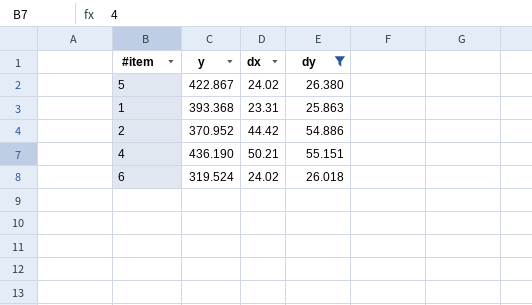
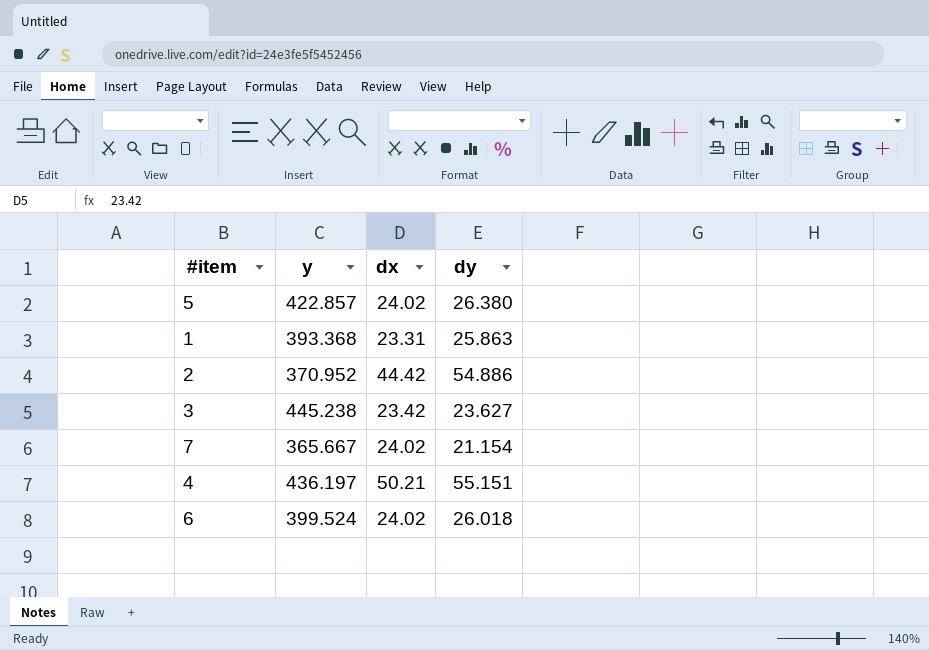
filter: dy >= 25.863 -> none
5 | y: 422.867 -> 422.857
4 | y: 436.190 -> 436.197
6 | y: 319.524 -> 399.524

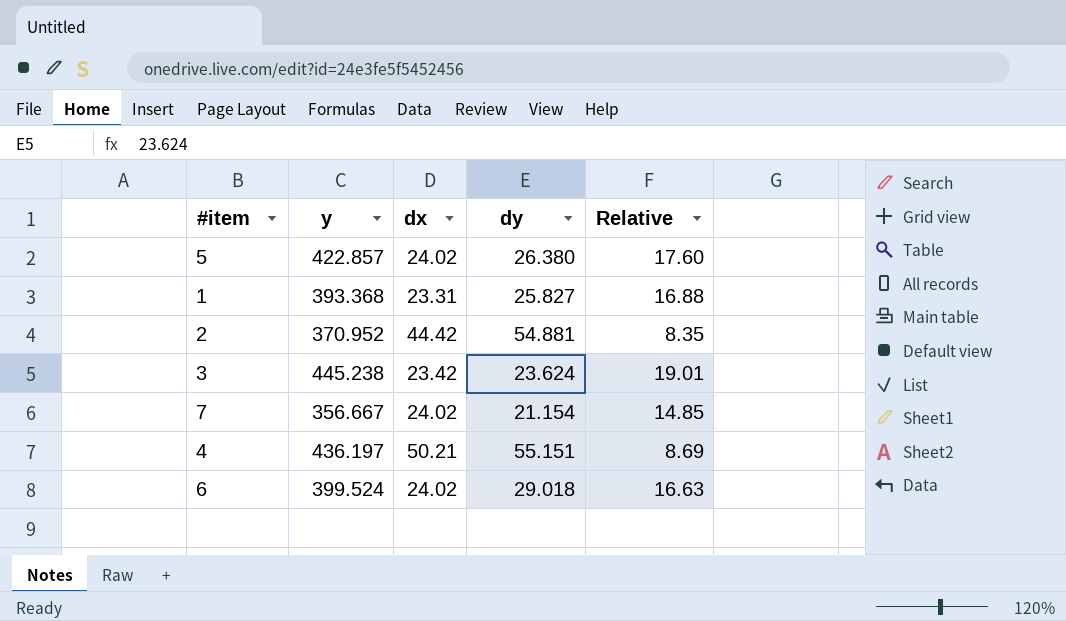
column Relative | formula: none -> [y] / [dx]
1 | dy: 25.863 -> 25.827
2 | dy: 54.886 -> 54.881
3 | dy: 23.627 -> 23.624
7 | y: 365.667 -> 356.667
6 | dy: 26.018 -> 29.018

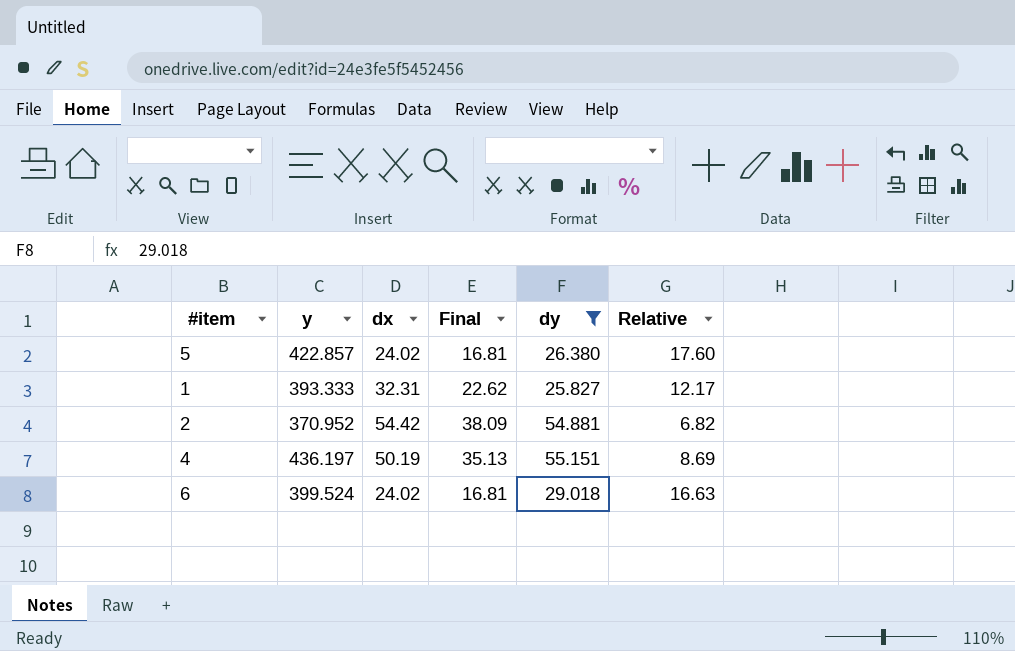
filter: none -> dy >= 25.827
column Final | formula: none -> [dx] * 0.7
1 | y: 393.368 -> 393.333
1 | dx: 23.31 -> 32.31
1 | Relative: 16.88 -> 12.17
2 | dx: 44.42 -> 54.42
2 | Relative: 8.35 -> 6.82
4 | dx: 50.21 -> 50.19

